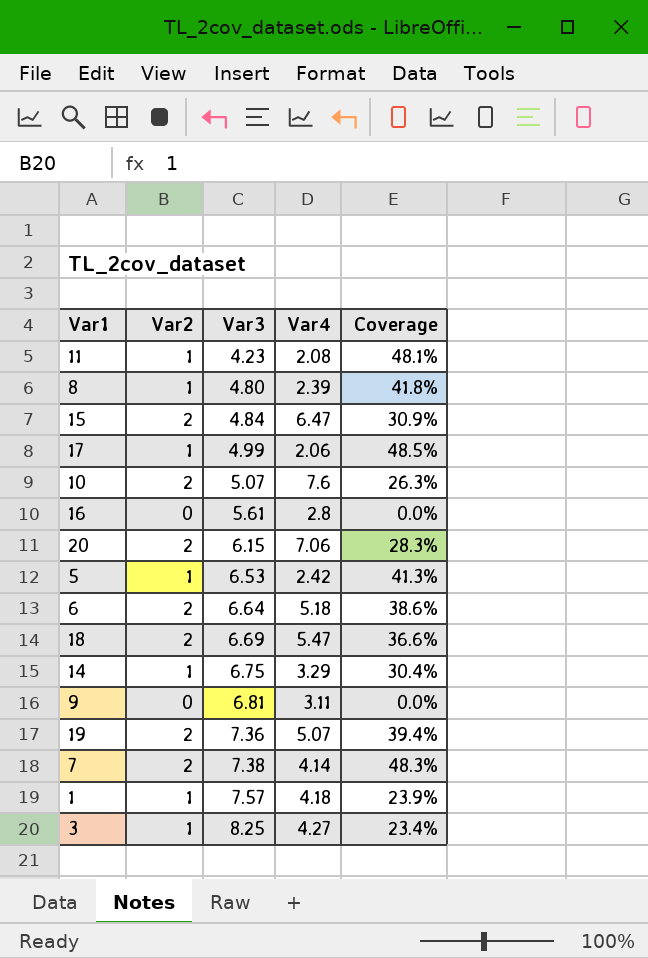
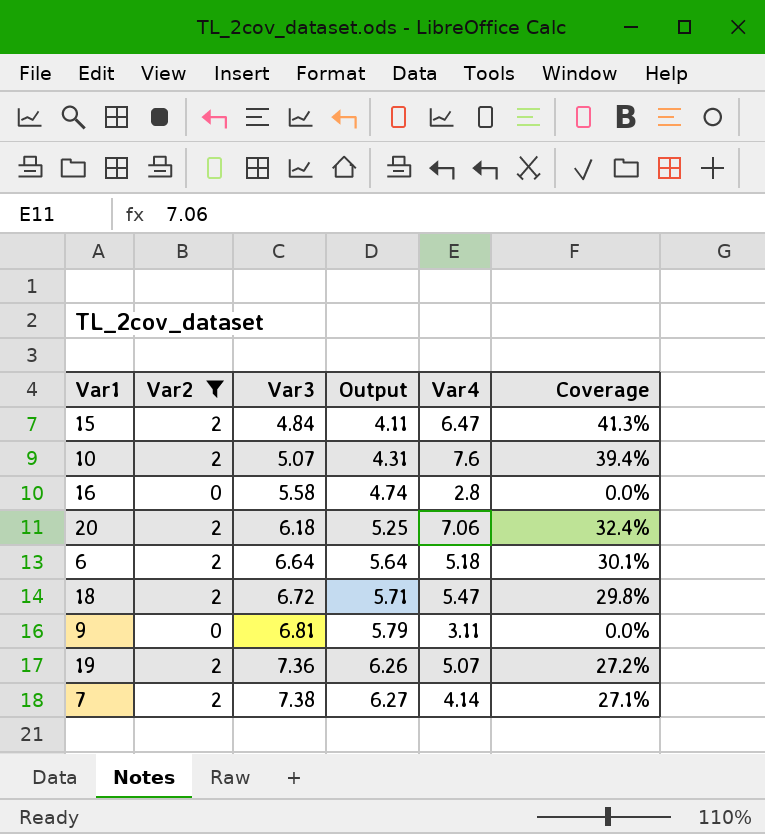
filter: none -> Var2 != 1
column Output | formula: none -> [Var3] * 0.85
column Coverage | formula: [Var2] / [Var4] -> [Var2] / [Var3]
16 | Var3: 5.61 -> 5.58
20 | Var3: 6.15 -> 6.18
18 | Var3: 6.69 -> 6.72

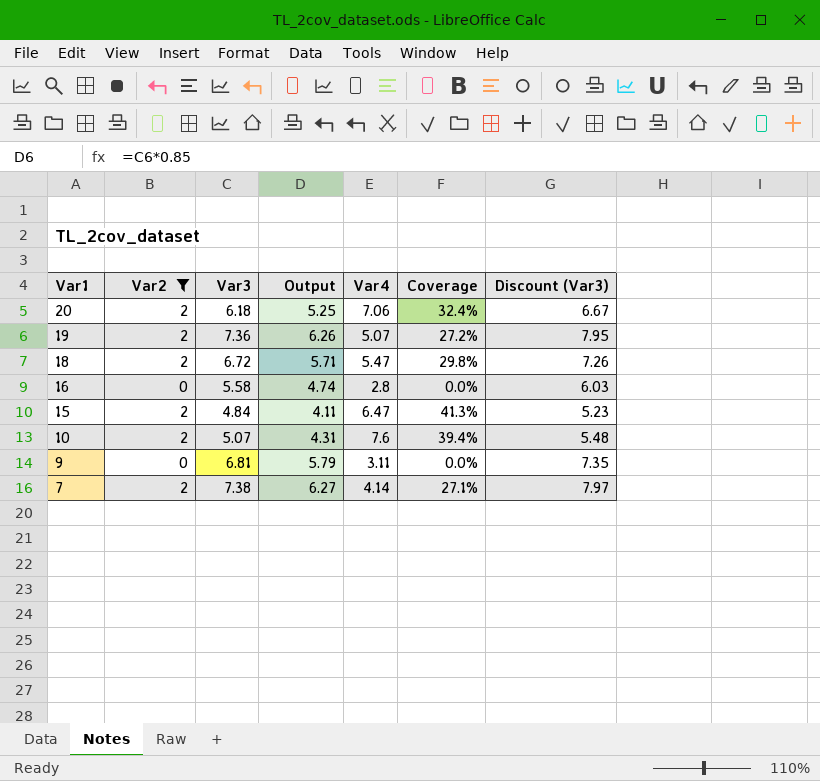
row order: Var3 ascending -> Var1 descending
column Discount (Var3) | formula: none -> [Var3] * 1.08
row 6: 2 | 6.64 | 5.64 | 5.18 | 30.1% -> none

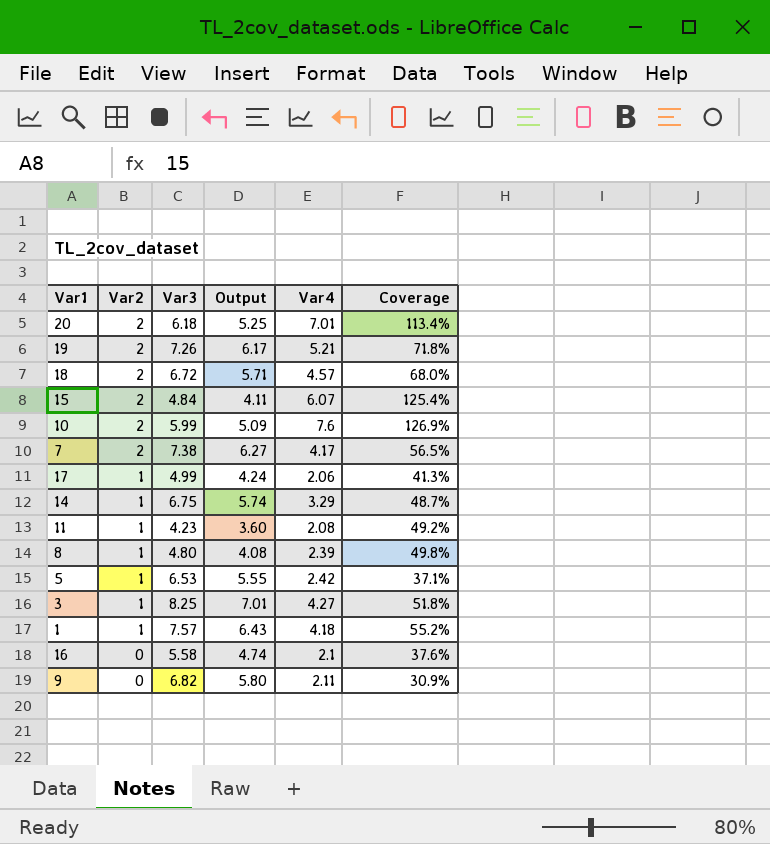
filter: Var2 != 1 -> none
row order: Var1 descending -> Var2 descending
column Discount (Var3) | formula: [Var3] * 1.08 -> none
column Coverage | formula: [Var2] / [Var3] -> [Var4] / [Var3]
20 | Var4: 7.06 -> 7.01
19 | Var3: 7.36 -> 7.26
19 | Output: 6.26 -> 6.17
19 | Var4: 5.07 -> 5.21
18 | Var4: 5.47 -> 4.57
15 | Var4: 6.47 -> 6.07
10 | Var3: 5.07 -> 5.99
10 | Output: 4.31 -> 5.09
7 | Var4: 4.14 -> 4.17
16 | Var4: 2.8 -> 2.1
9 | Var3: 6.81 -> 6.82
9 | Output: 5.79 -> 5.80
9 | Var4: 3.11 -> 2.11

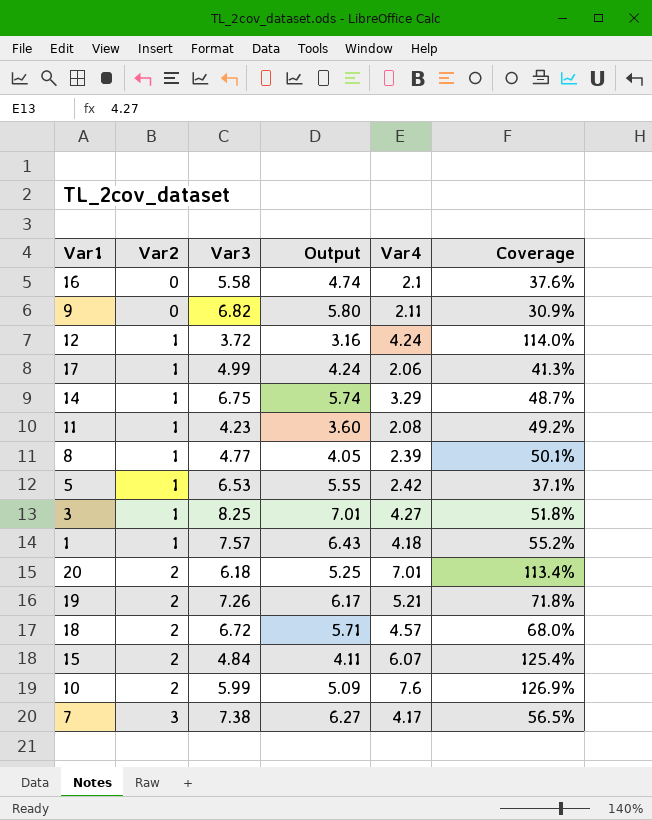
row order: Var2 descending -> Var2 ascending
row 12: none -> 1 | 3.72 | 3.16 | 4.24 | 114.0%
8 | Var3: 4.80 -> 4.77
8 | Output: 4.08 -> 4.05
8 | Coverage: 49.8% -> 50.1%
7 | Var2: 2 -> 3

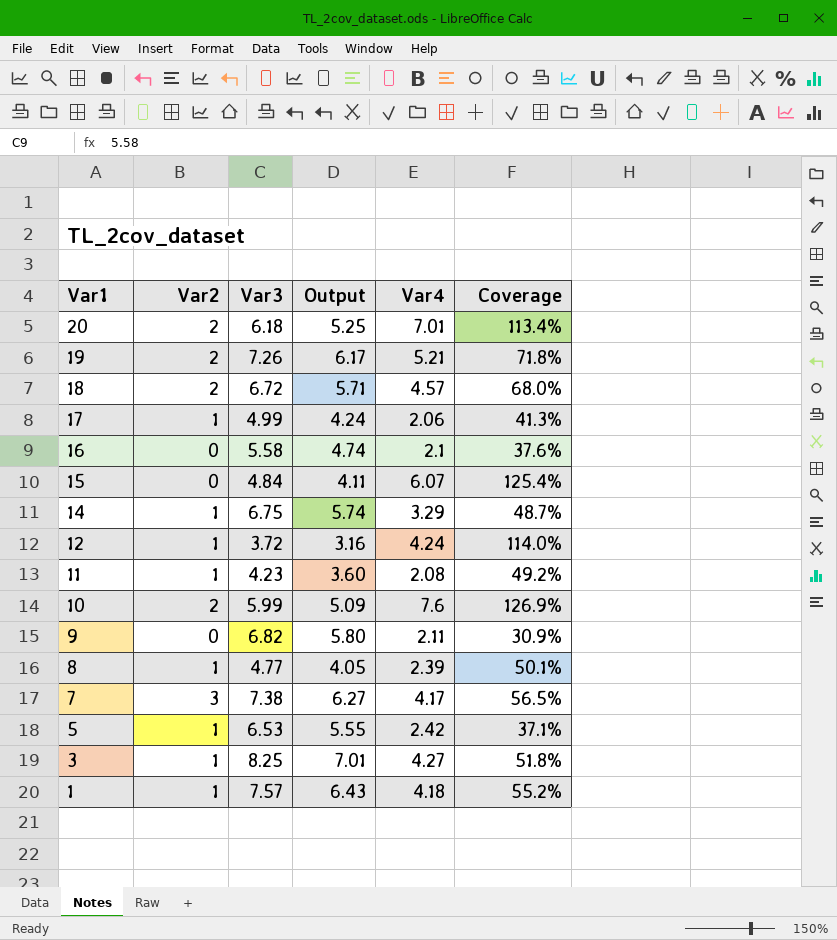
row order: Var2 ascending -> Var1 descending
15 | Var2: 2 -> 0

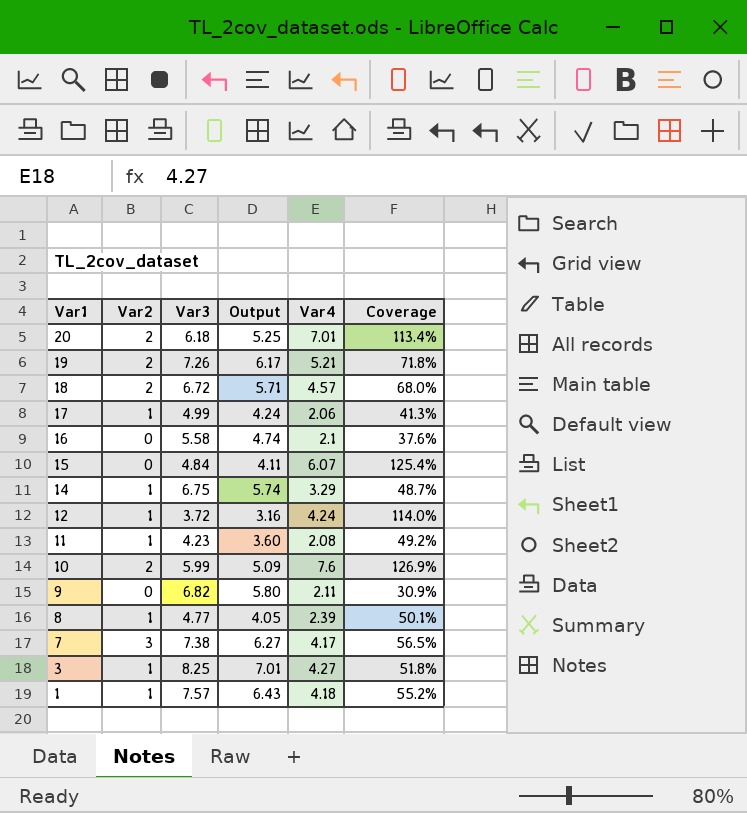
row 5: 1 | 6.53 | 5.55 | 2.42 | 37.1% -> none

